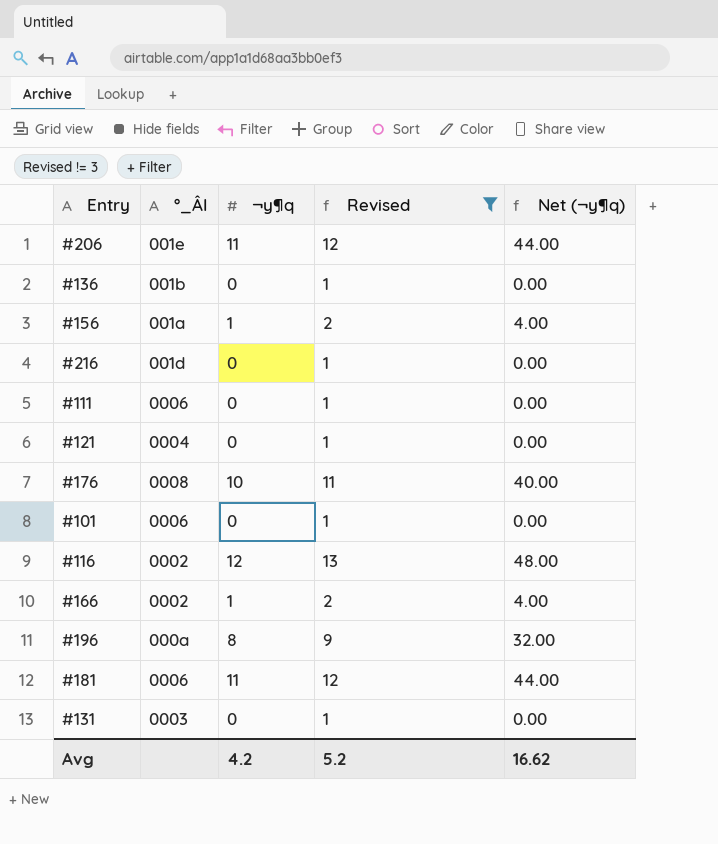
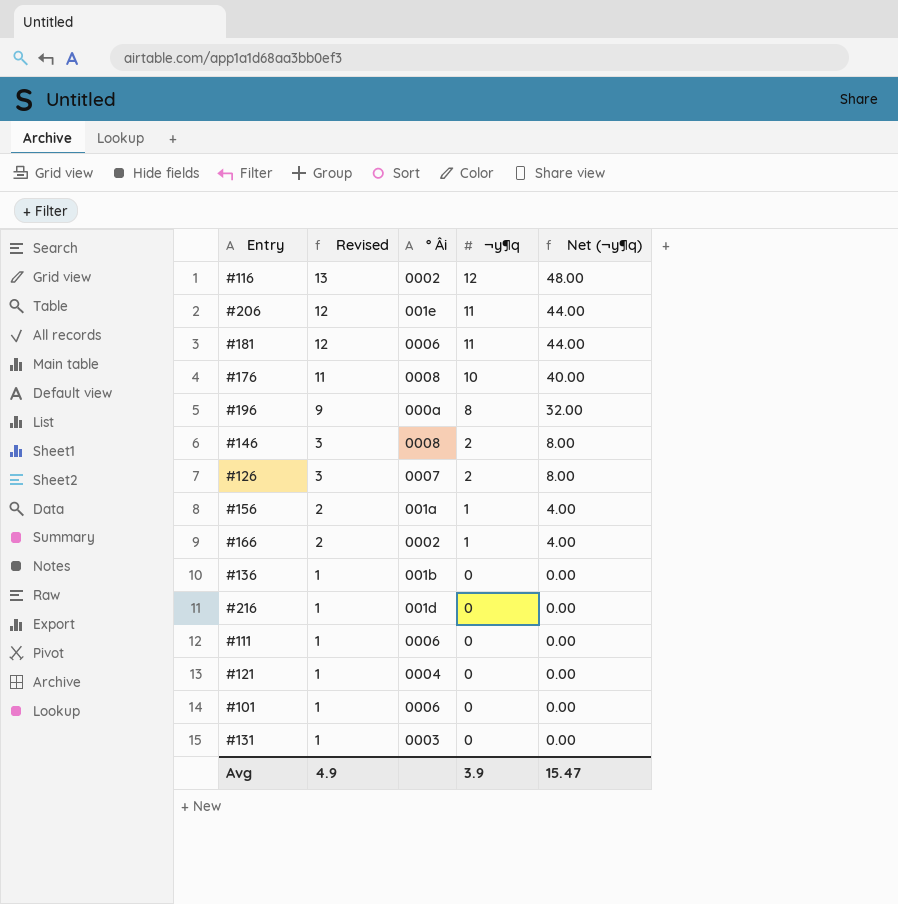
filter: Revised != 3 -> none
row order: none -> Revised descending
column Revised | position: 4 -> 2
column name: °_ÂI -> ° Âi
Avg | Revised: 5.2 -> 4.9
Avg | ¬y¶q: 4.2 -> 3.9
Avg | Net (¬y¶q): 16.62 -> 15.47

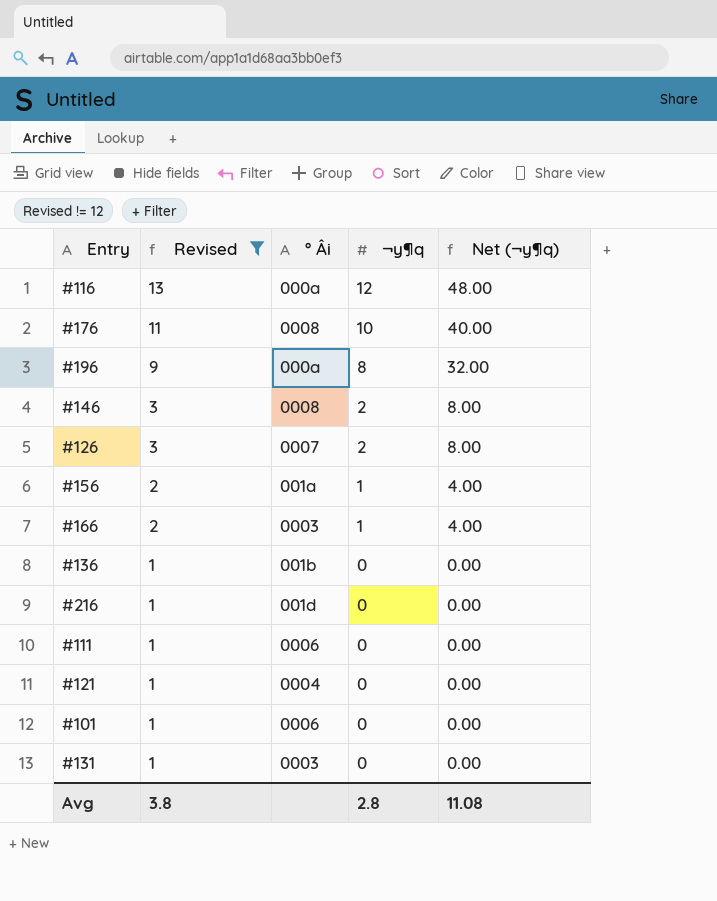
filter: none -> Revised != 12
#116 | ° Âi: 0002 -> 000a
#166 | ° Âi: 0002 -> 0003
Avg | Revised: 4.9 -> 3.8
Avg | ¬y¶q: 3.9 -> 2.8
Avg | Net (¬y¶q): 15.47 -> 11.08

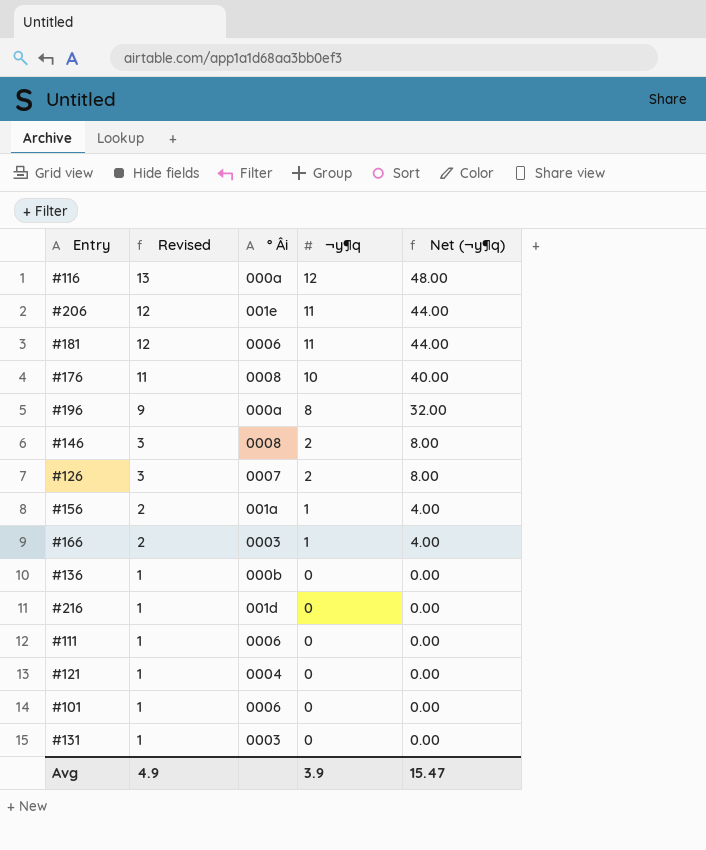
filter: Revised != 12 -> none
#136 | ° Âi: 001b -> 000b
Avg | Revised: 3.8 -> 4.9
Avg | ¬y¶q: 2.8 -> 3.9
Avg | Net (¬y¶q): 11.08 -> 15.47

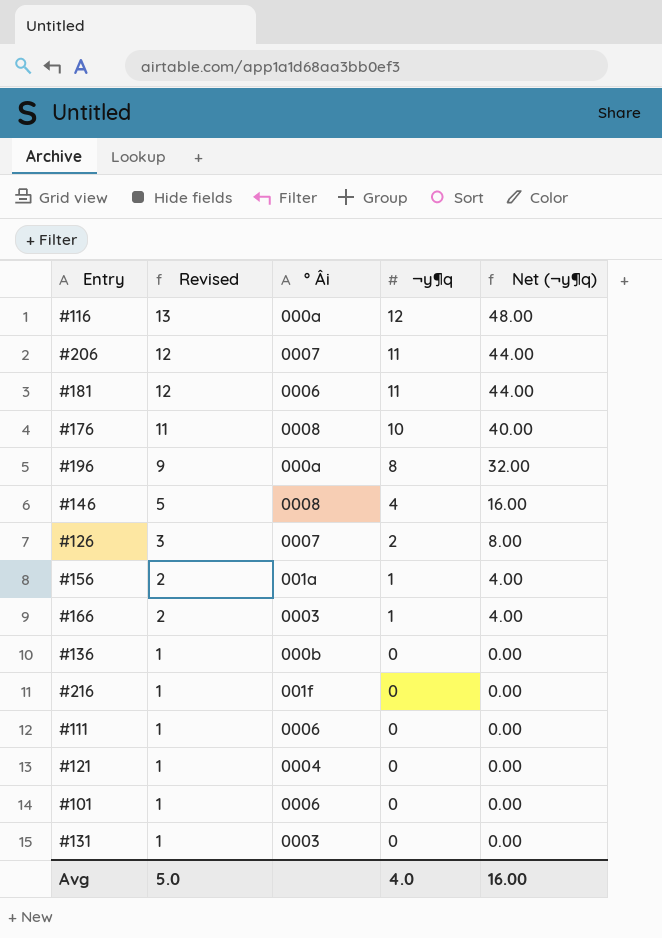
#206 | ° Âi: 001e -> 0007
#146 | Revised: 3 -> 5
#146 | ¬y¶q: 2 -> 4
#146 | Net (¬y¶q): 8.00 -> 16.00
#216 | ° Âi: 001d -> 001f
Avg | Revised: 4.9 -> 5.0
Avg | ¬y¶q: 3.9 -> 4.0
Avg | Net (¬y¶q): 15.47 -> 16.00

